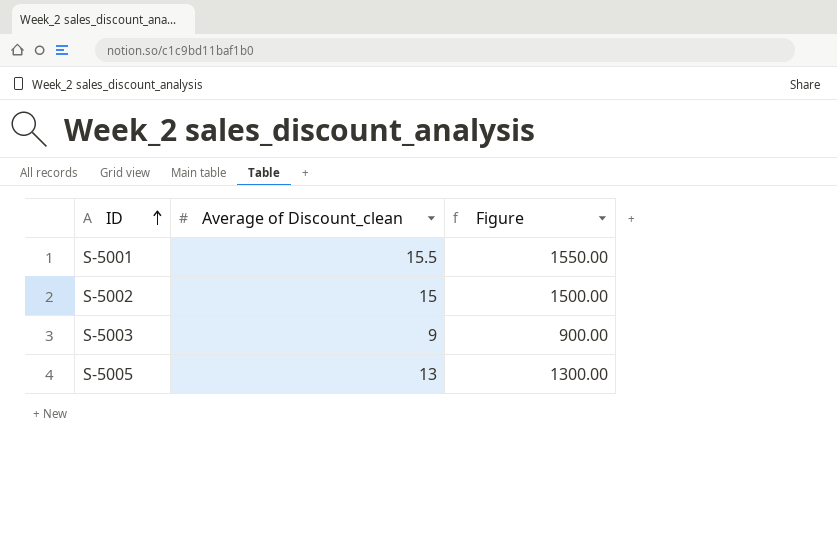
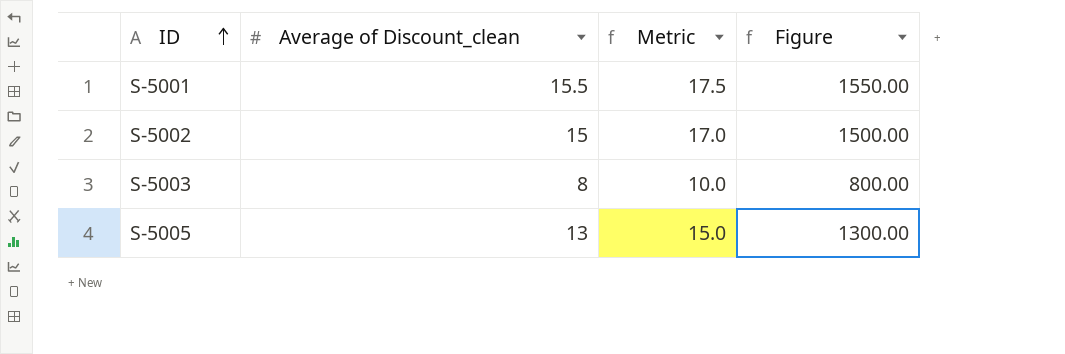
column Metric | formula: none -> [Average of Discount_clean] + 2
S-5003 | Average of Discount_clean: 9 -> 8
S-5003 | Figure: 900.00 -> 800.00

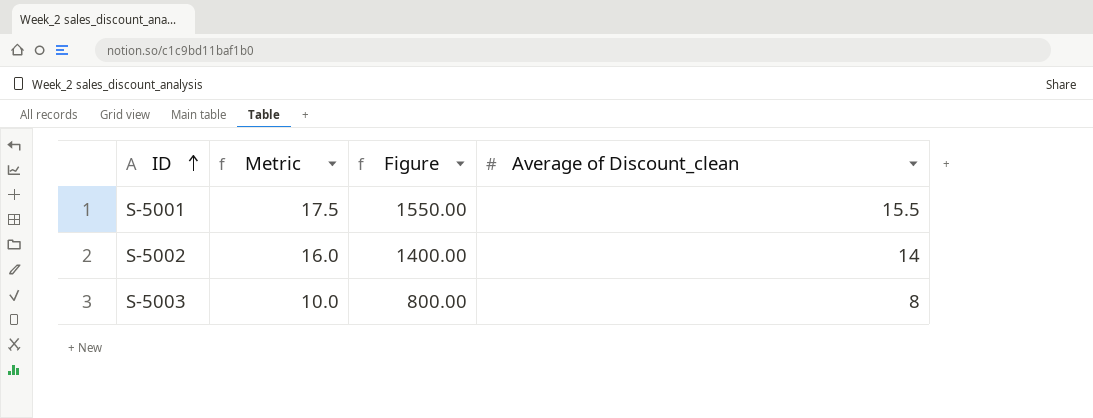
column Average of Discount_clean | position: 2 -> 4
row S-5005: 13 | 15.0 | 1300.00 -> none
S-5002 | Metric: 17.0 -> 16.0
S-5002 | Figure: 1500.00 -> 1400.00
S-5002 | Average of Discount_clean: 15 -> 14

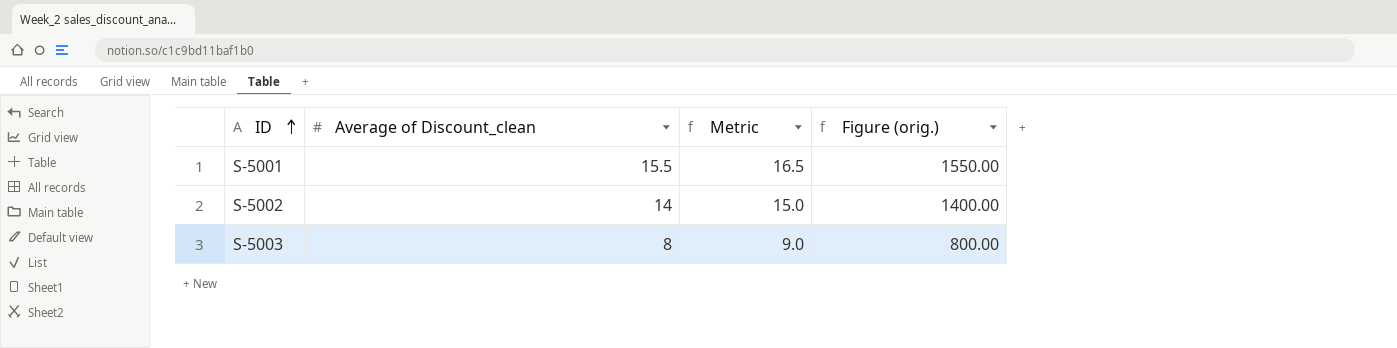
column Average of Discount_clean | position: 4 -> 2
column Metric | formula: [Average of Discount_clean] + 2 -> [Average of Discount_clean] + 1
column name: Figure -> Figure (orig.)

